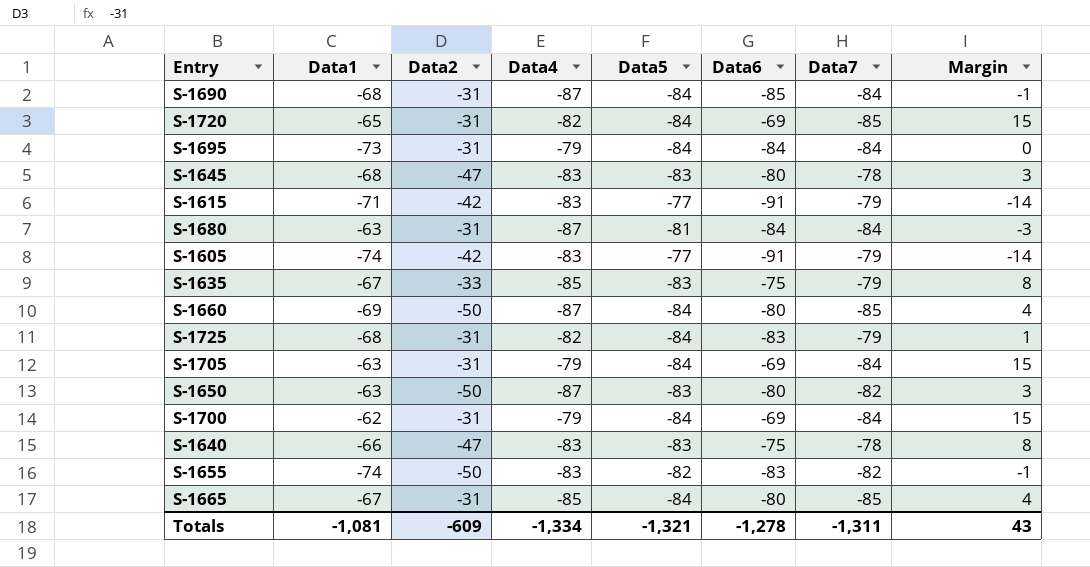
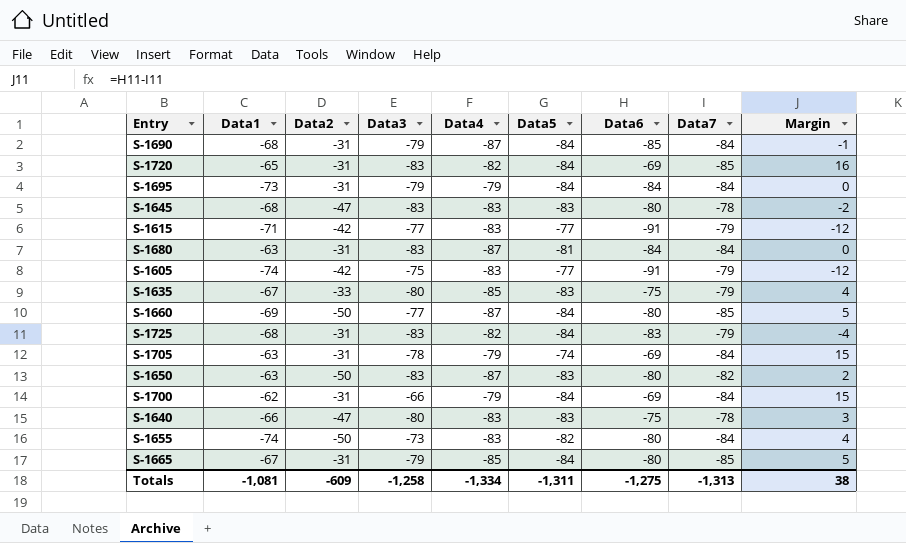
column Data3 | position: none -> 4
column Margin | formula: [Data6] - [Data5] -> [Data6] - [Data7]
S-1705 | Data5: -84 -> -74
S-1655 | Data6: -83 -> -80
S-1655 | Data7: -82 -> -84
Totals | Data5: -1,321 -> -1,311
Totals | Data6: -1,278 -> -1,275
Totals | Data7: -1,311 -> -1,313
Totals | Margin: 43 -> 38

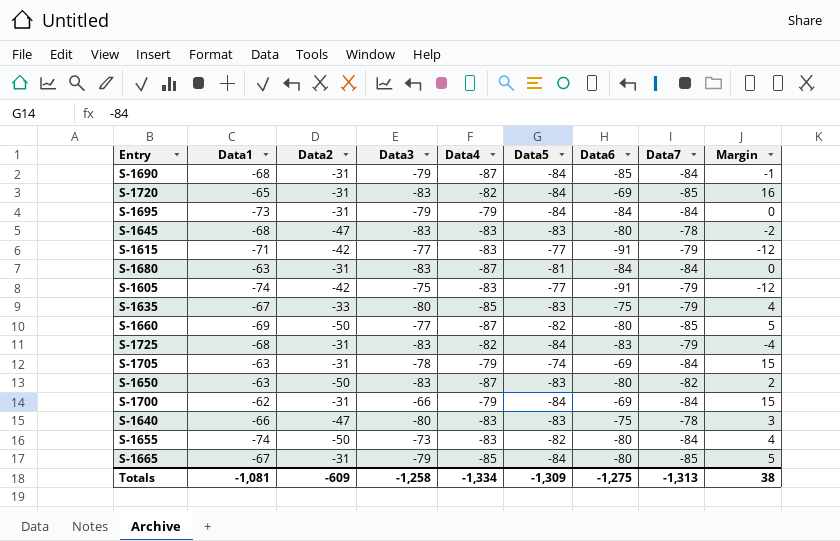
S-1660 | Data5: -84 -> -82
Totals | Data5: -1,311 -> -1,309

